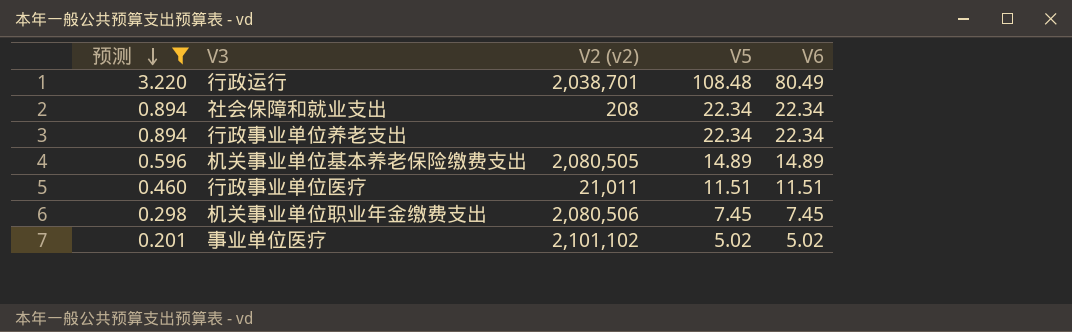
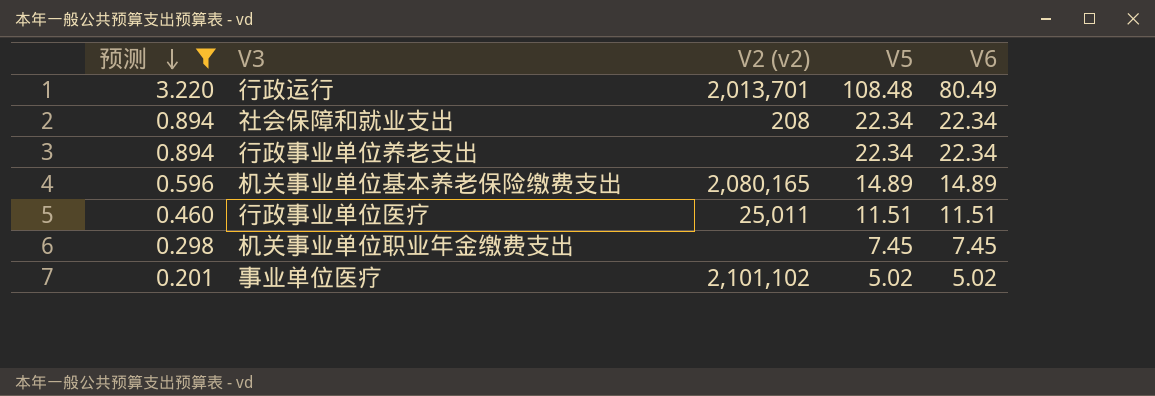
行政运行 | V2 (v2): 2,038,701 -> 2,013,701
机关事业单位基本养老保险缴费支出 | V2 (v2): 2,080,505 -> 2,080,165
行政事业单位医疗 | V2 (v2): 21,011 -> 25,011
机关事业单位职业年金缴费支出 | V2 (v2): 2,080,506 -> none

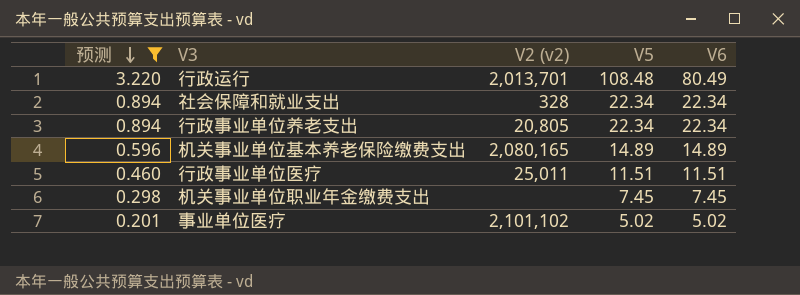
社会保障和就业支出 | V2 (v2): 208 -> 328
行政事业单位养老支出 | V2 (v2): none -> 20,805

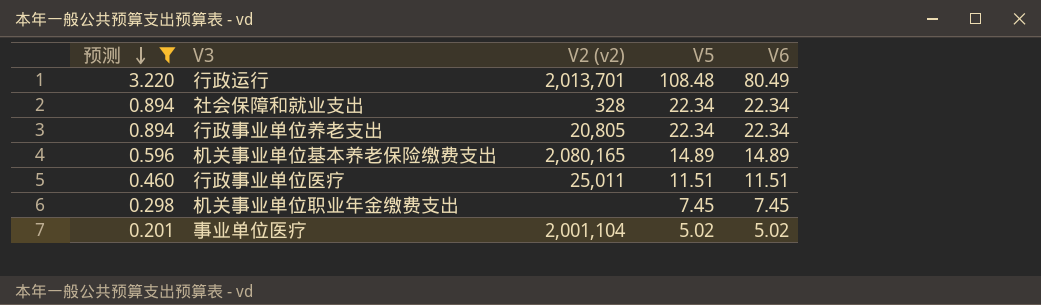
事业单位医疗 | V2 (v2): 2,101,102 -> 2,001,104

